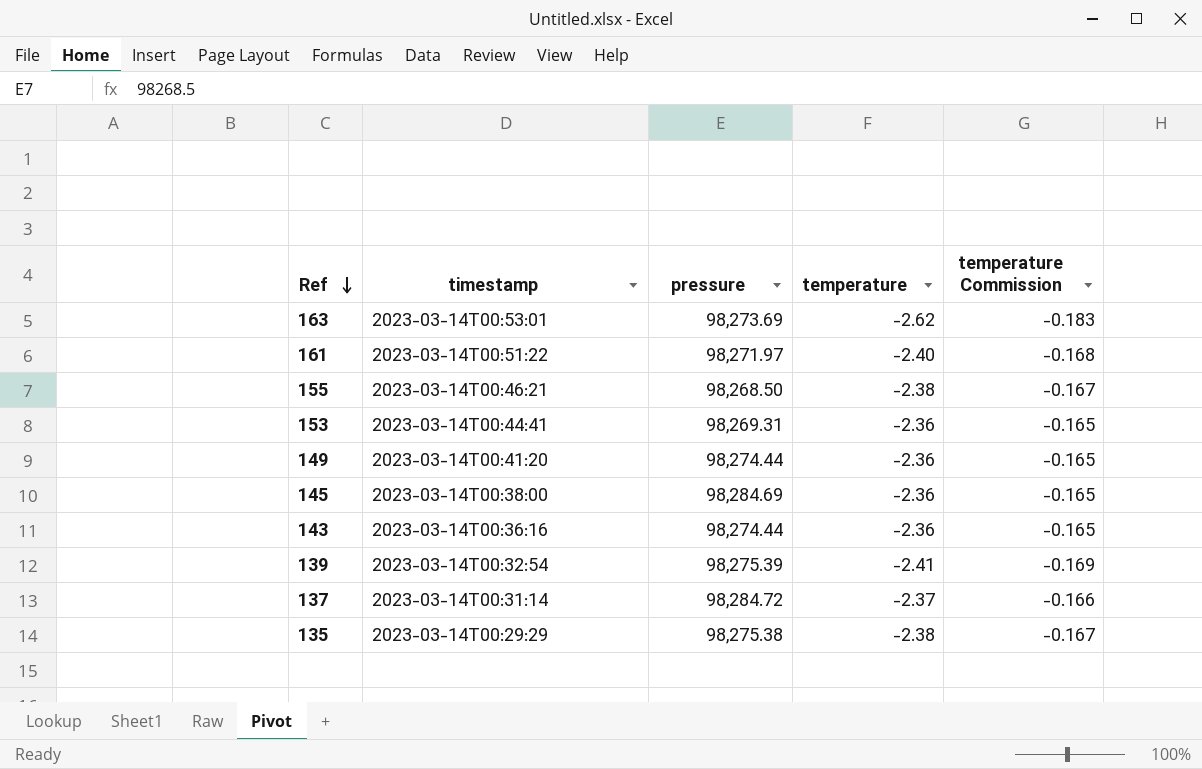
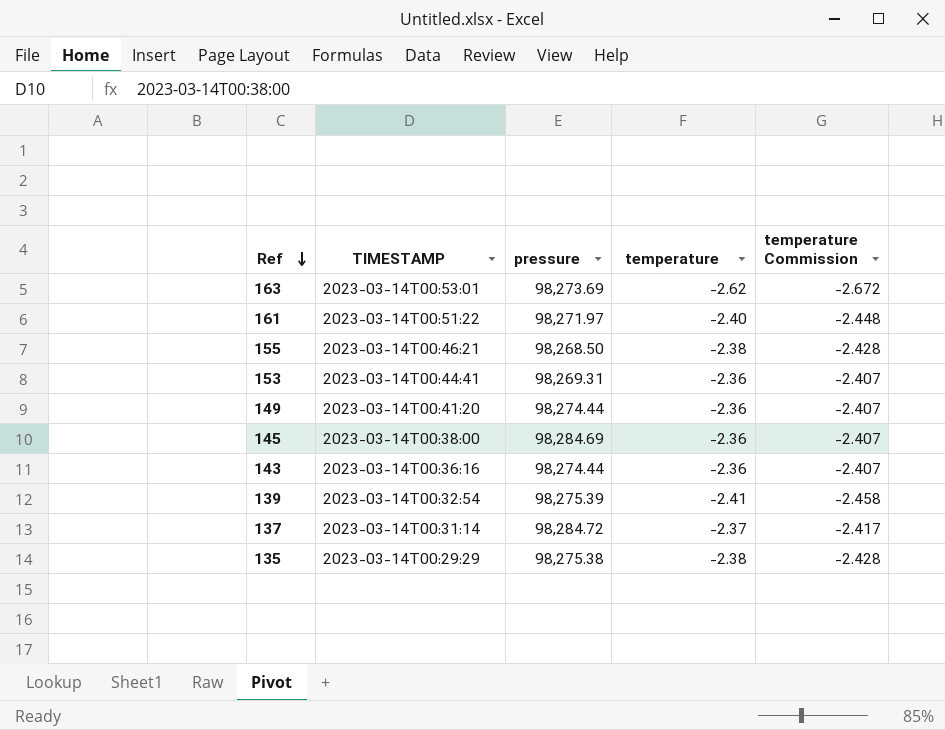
column name: timestamp -> TIMESTAMP
column temperature Commission | formula: [temperature] * 0.07 -> [temperature] * 1.02

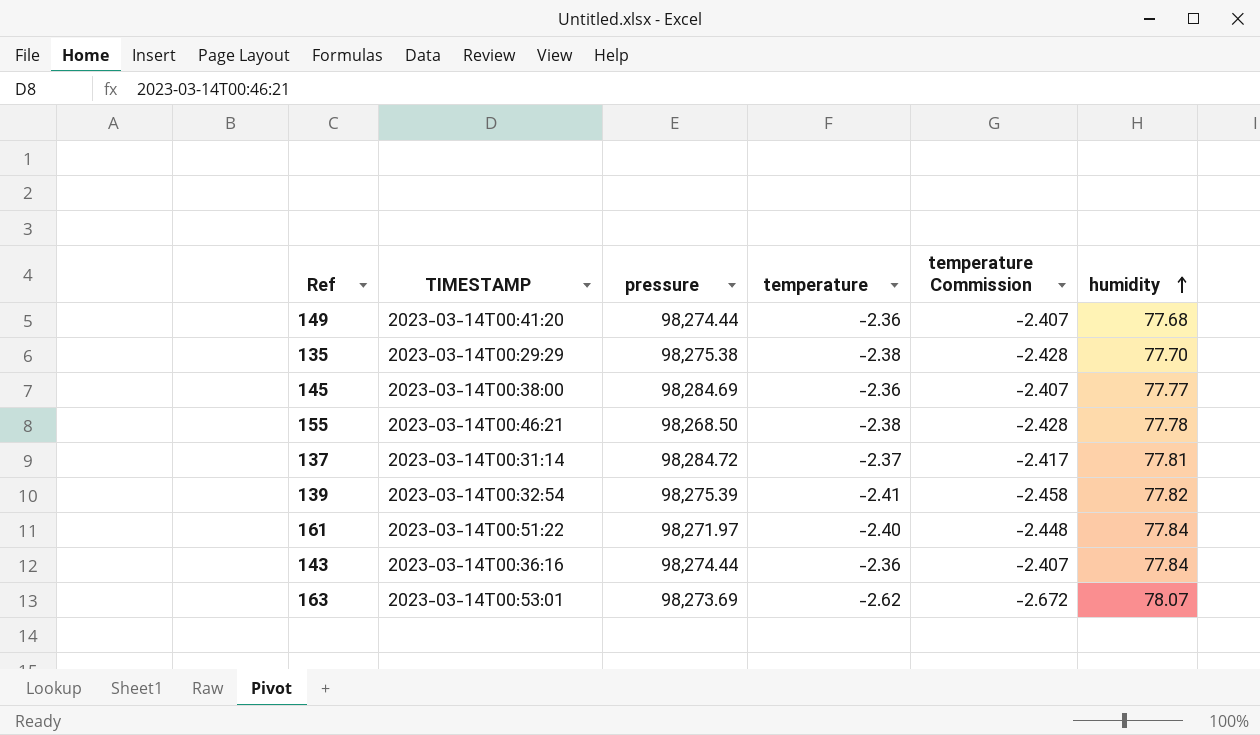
row order: Ref descending -> humidity ascending
column humidity | position: none -> 6
row 153: 2023-03-14T00:44:41 | 98,269.31 | -2.36 | -2.407 -> none

